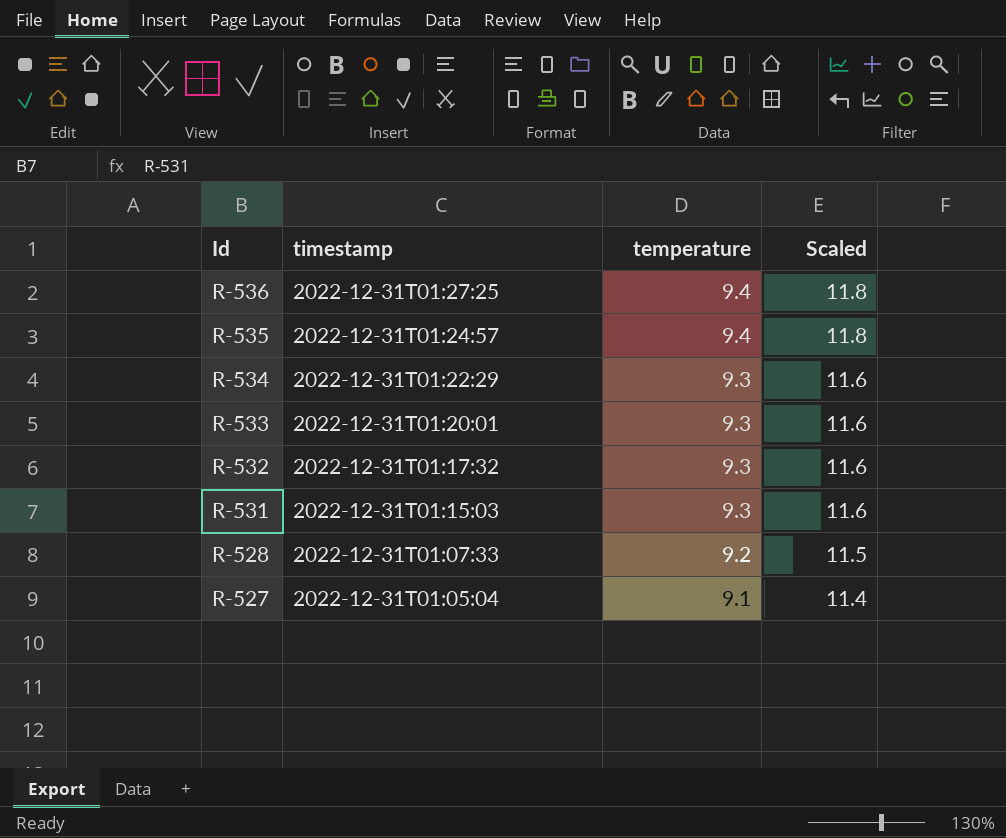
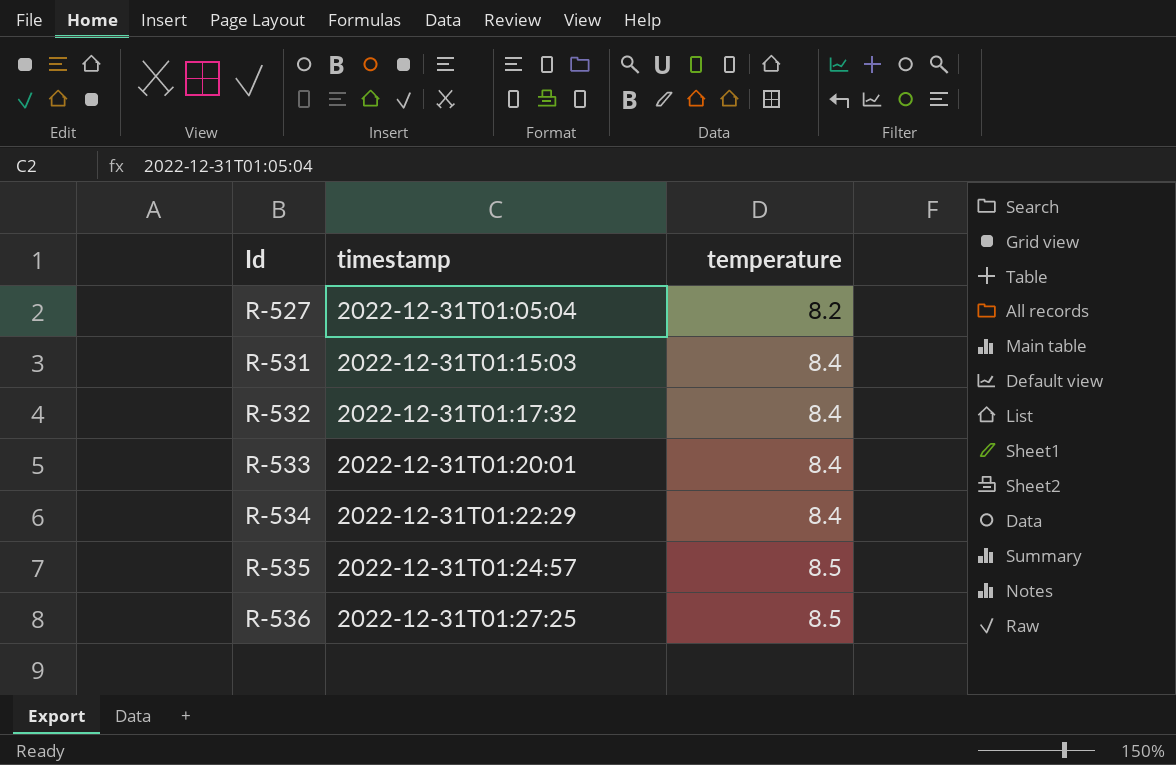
row order: Id descending -> Id ascending
column Scaled | formula: [temperature] * 1.25 -> none
row R-528: 2022-12-31T01:07:33 | 9.2 | 11.5 -> none
R-527 | temperature: 9.1 -> 8.2
R-531 | temperature: 9.3 -> 8.4
R-532 | temperature: 9.3 -> 8.4
R-533 | temperature: 9.3 -> 8.4
R-534 | temperature: 9.3 -> 8.4
R-535 | temperature: 9.4 -> 8.5
R-536 | temperature: 9.4 -> 8.5

